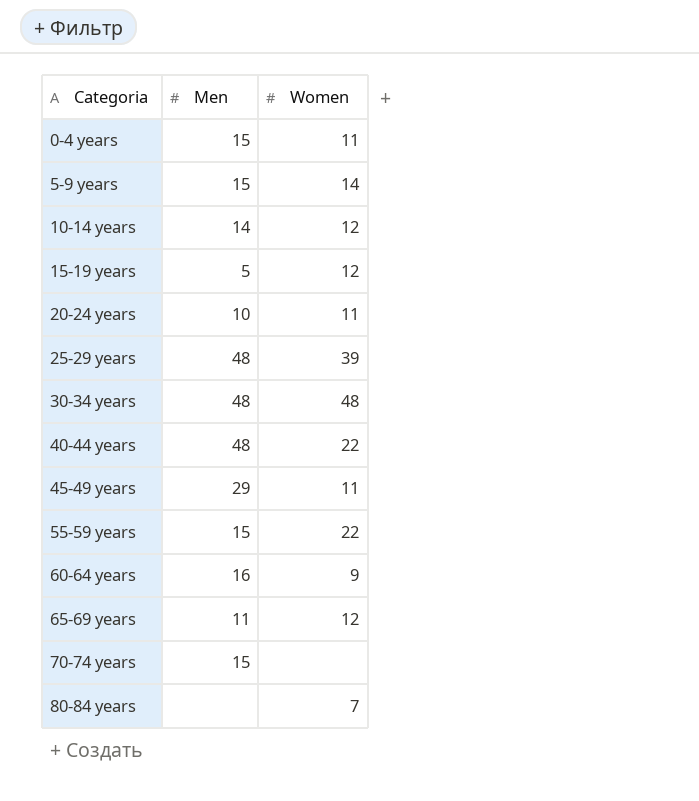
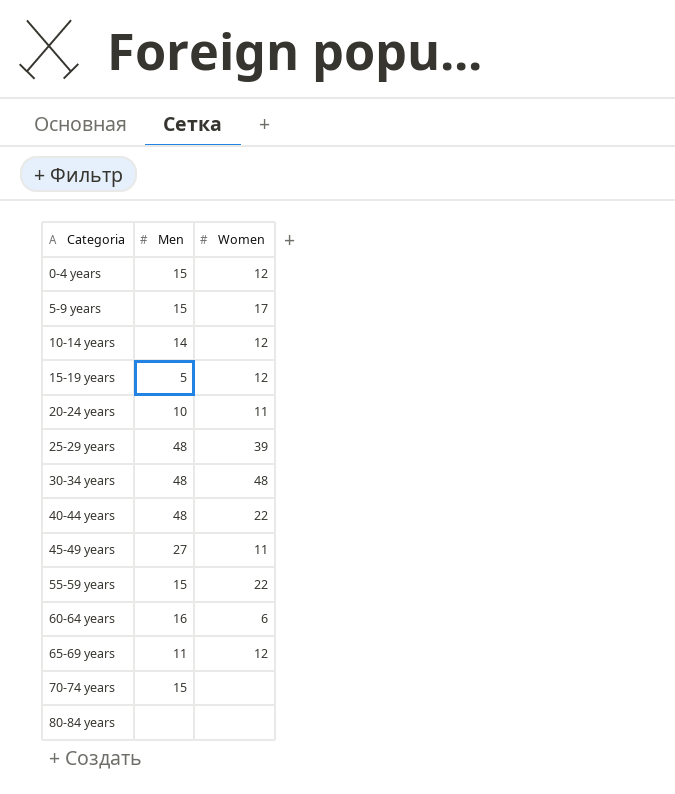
0-4 years | Women: 11 -> 12
5-9 years | Women: 14 -> 17
45-49 years | Men: 29 -> 27
60-64 years | Women: 9 -> 6
80-84 years | Women: 7 -> none

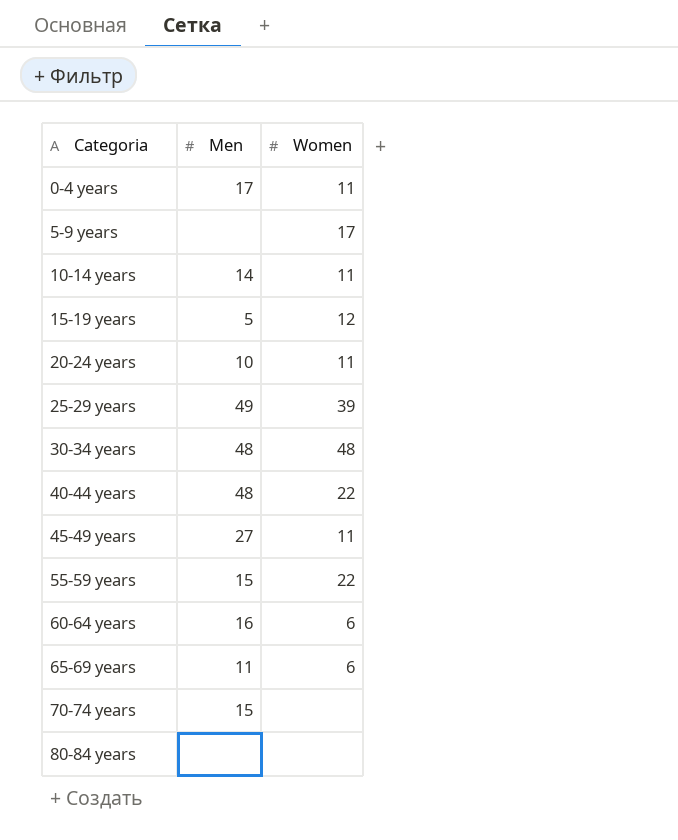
0-4 years | Men: 15 -> 17
0-4 years | Women: 12 -> 11
5-9 years | Men: 15 -> none
10-14 years | Women: 12 -> 11
25-29 years | Men: 48 -> 49
65-69 years | Women: 12 -> 6

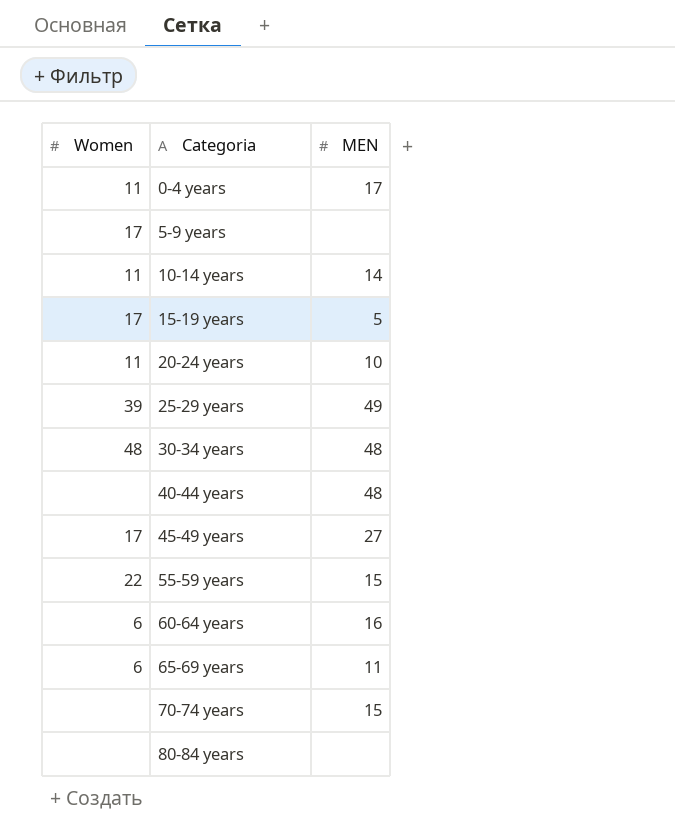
column Women | position: 3 -> 1
column name: Men -> MEN
15-19 years | Women: 12 -> 17
40-44 years | Women: 22 -> none
45-49 years | Women: 11 -> 17

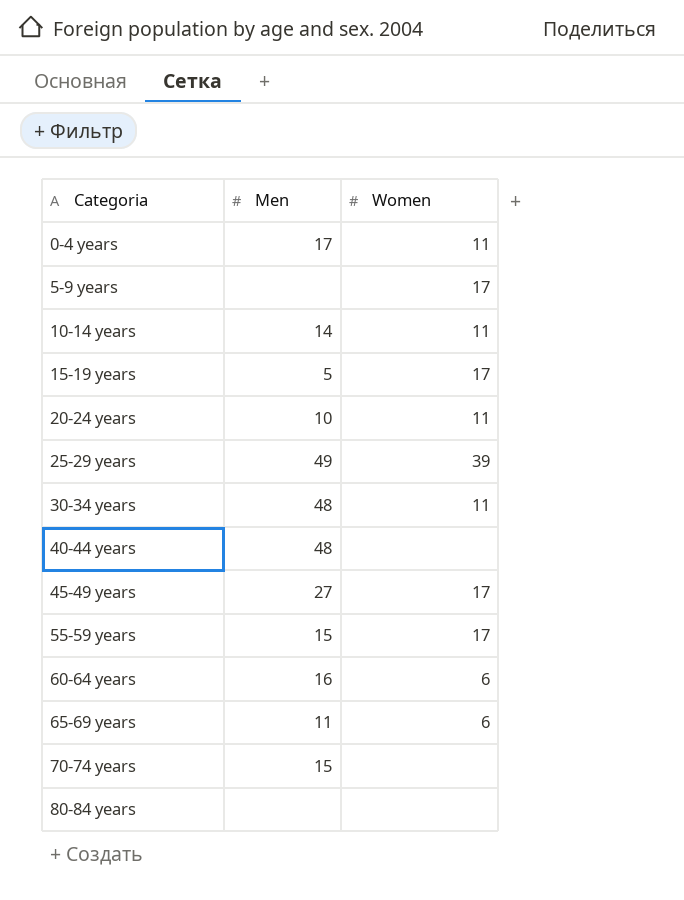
column name: MEN -> Men
column Women | position: 1 -> 3
30-34 years | Women: 48 -> 11
55-59 years | Women: 22 -> 17

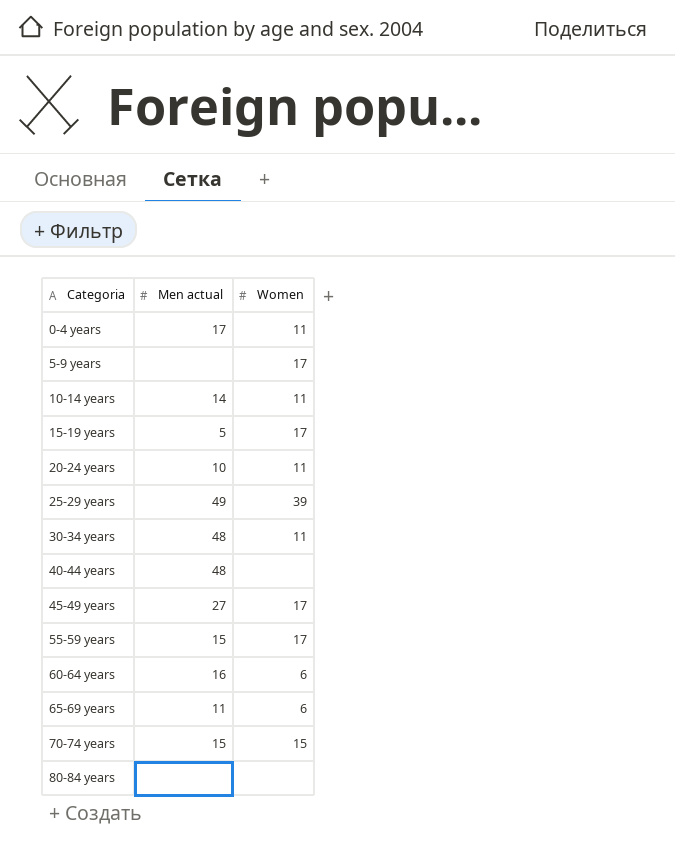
column name: Men -> Men actual
70-74 years | Women: none -> 15

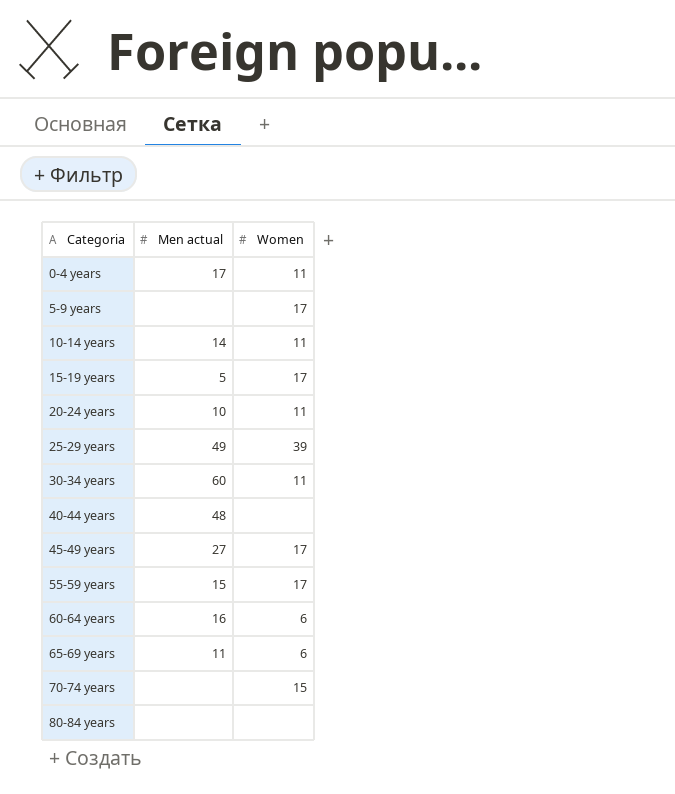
30-34 years | Men actual: 48 -> 60
70-74 years | Men actual: 15 -> none

